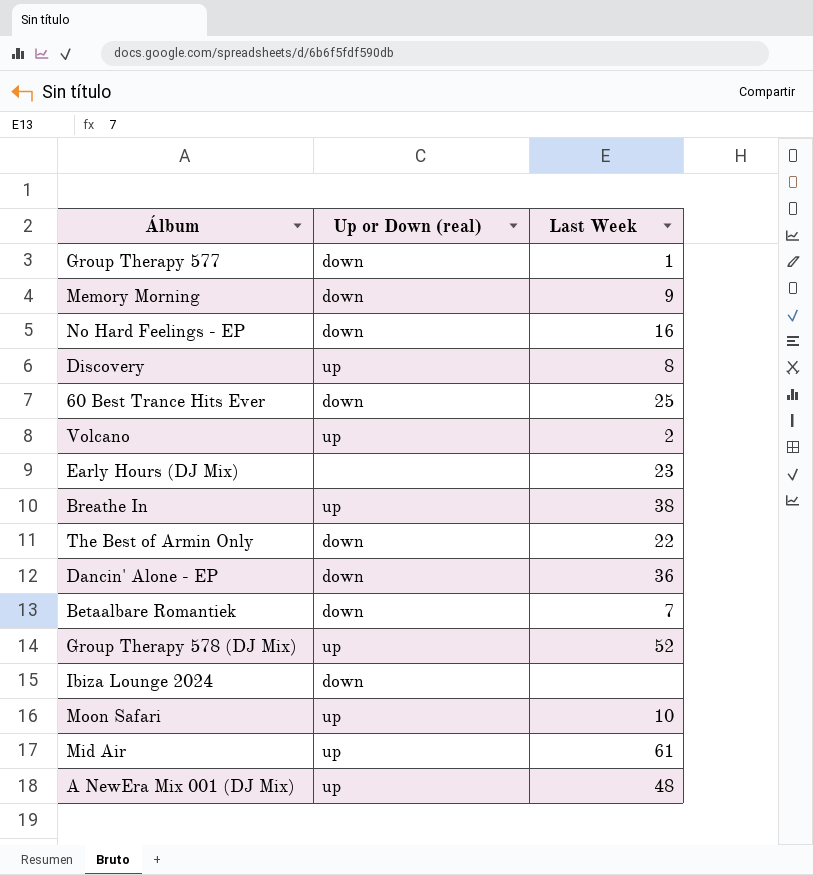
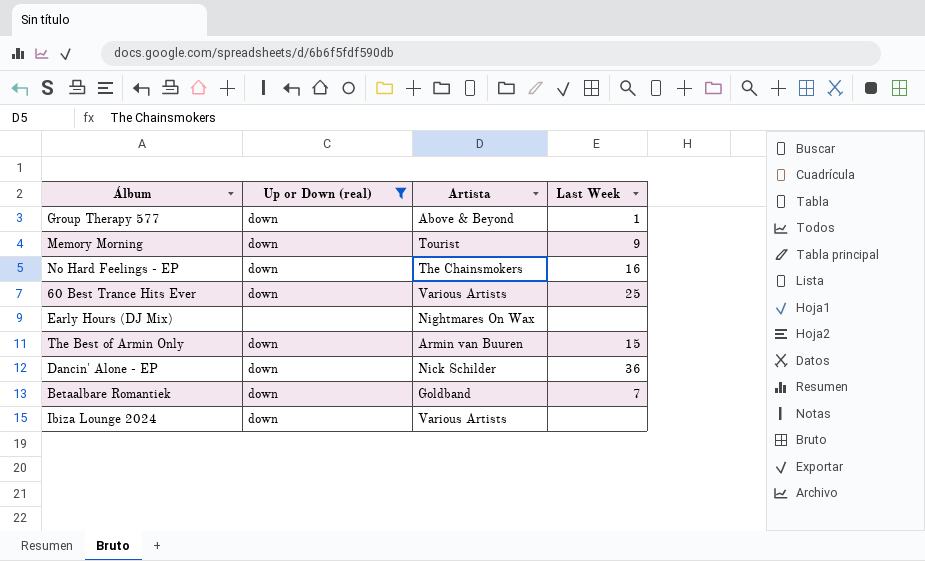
filter: none -> Up or Down (real) != up
column Artista | position: none -> 3
Early Hours (DJ Mix) | Last Week: 23 -> none
The Best of Armin Only | Last Week: 22 -> 15

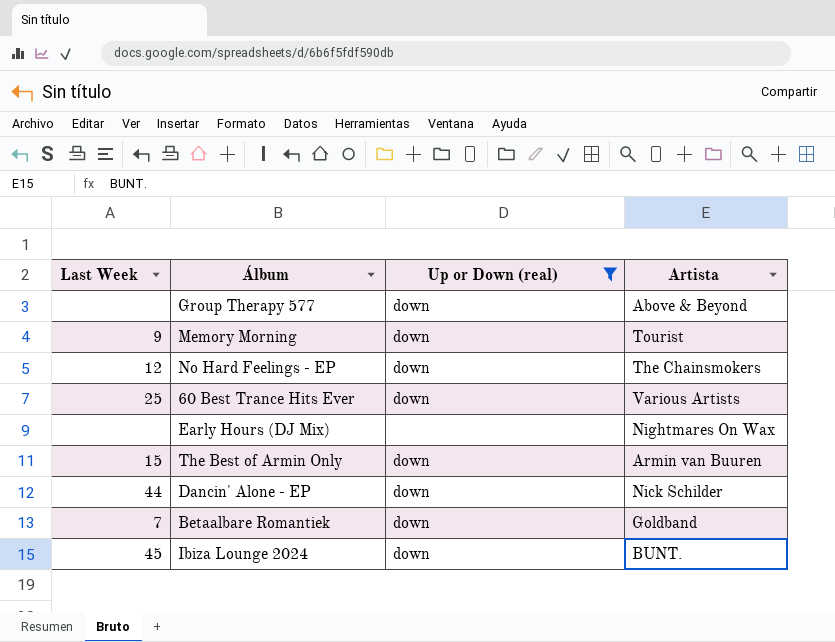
column Last Week | position: 4 -> 1
Group Therapy 577 | Last Week: 1 -> none
No Hard Feelings - EP | Last Week: 16 -> 12
Dancin' Alone - EP | Last Week: 36 -> 44
Ibiza Lounge 2024 | Last Week: none -> 45
Ibiza Lounge 2024 | Artista: Various Artists -> BUNT.

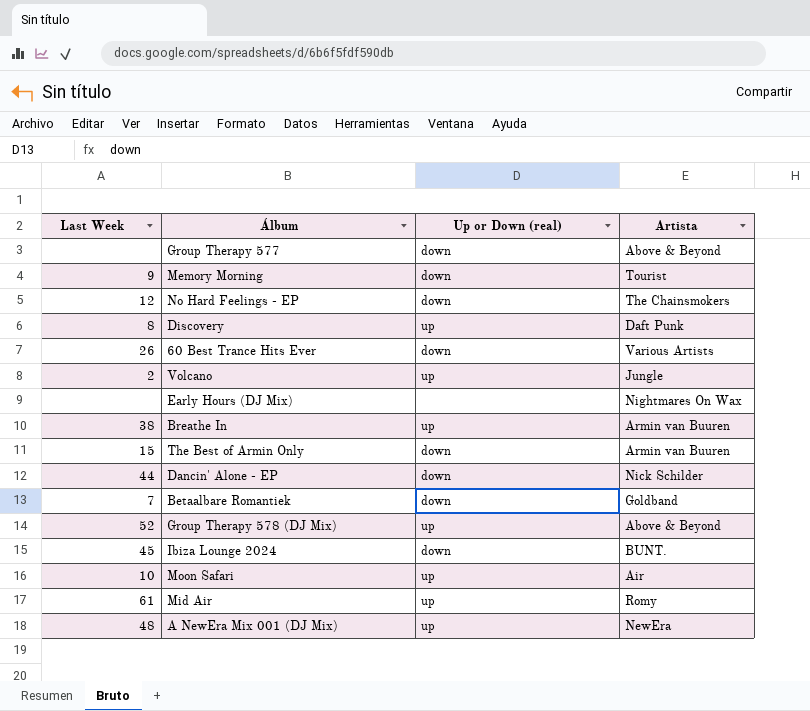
filter: Up or Down (real) != up -> none
60 Best Trance Hits Ever | Last Week: 25 -> 26

